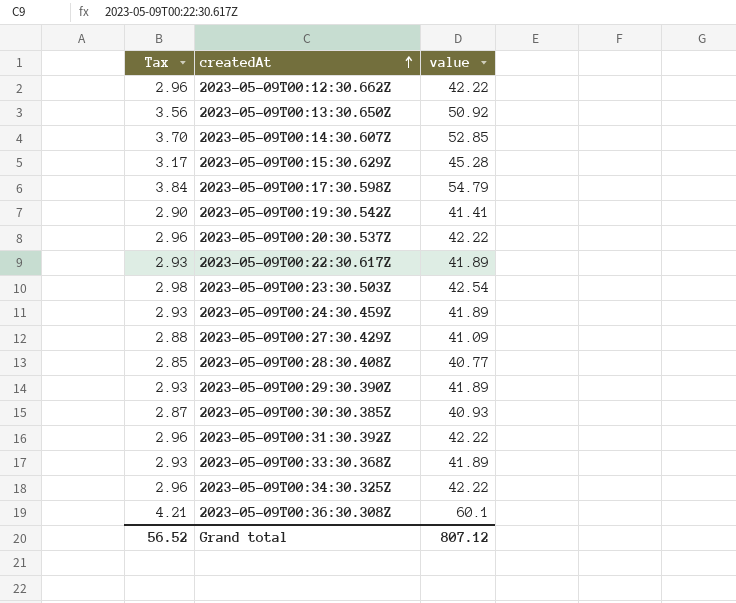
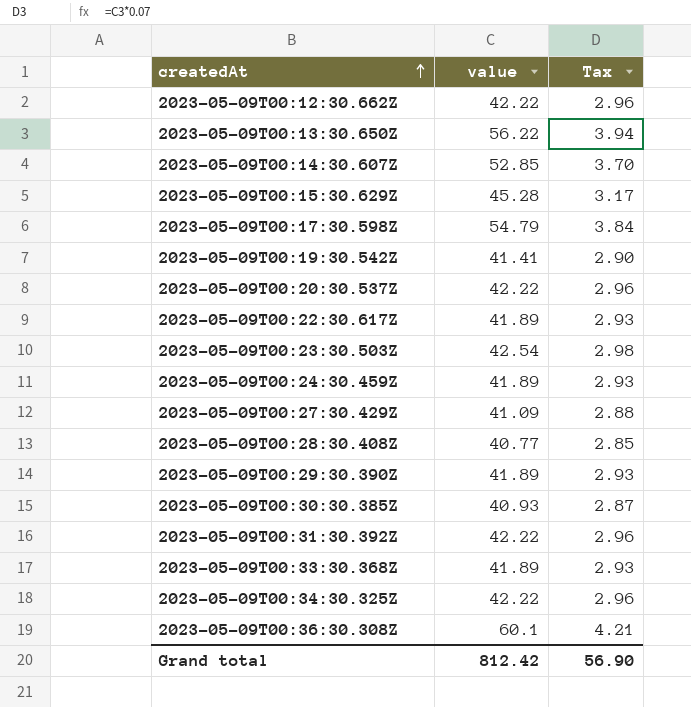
column Tax | position: 1 -> 3
2023-05-09T00:13:30.650Z | value: 50.92 -> 56.22
2023-05-09T00:13:30.650Z | Tax: 3.56 -> 3.94
Grand total | value: 807.12 -> 812.42
Grand total | Tax: 56.52 -> 56.90

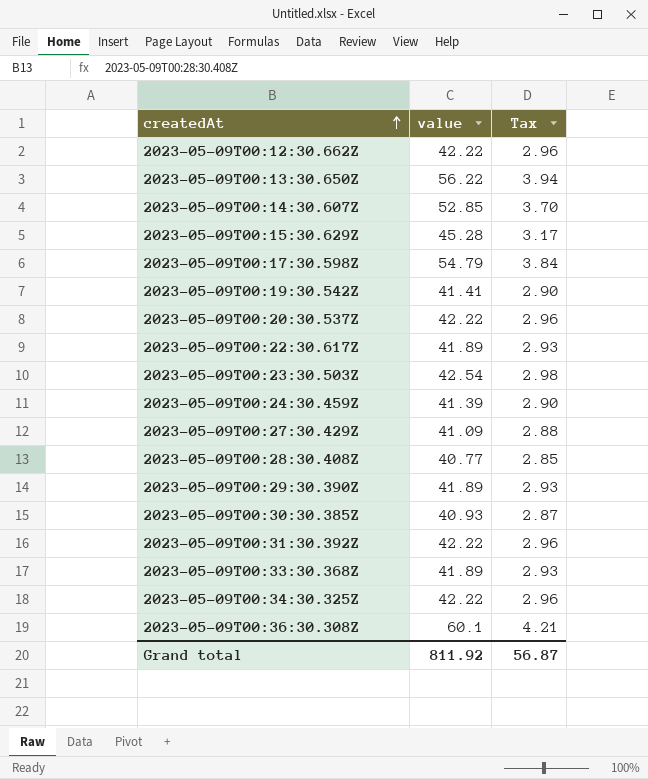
2023-05-09T00:24:30.459Z | value: 41.89 -> 41.39
2023-05-09T00:24:30.459Z | Tax: 2.93 -> 2.90
Grand total | value: 812.42 -> 811.92
Grand total | Tax: 56.90 -> 56.87

